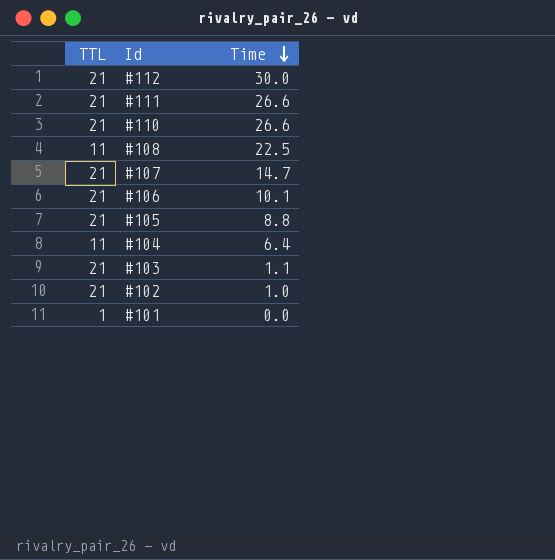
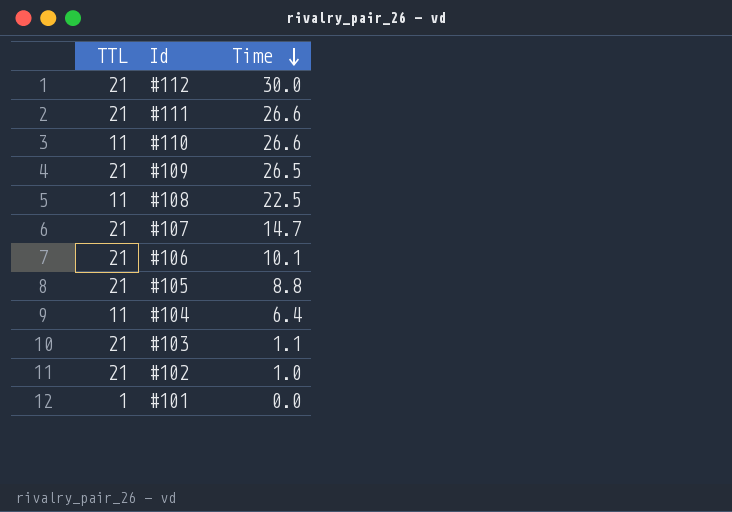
#110 | TTL: 21 -> 11
row #109: none -> 21 | 26.5

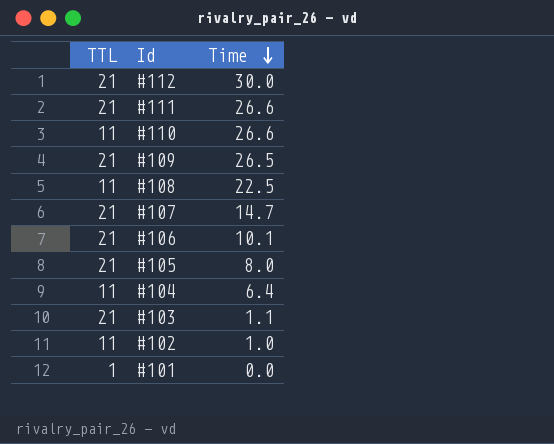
#105 | Time: 8.8 -> 8.0
#102 | TTL: 21 -> 11

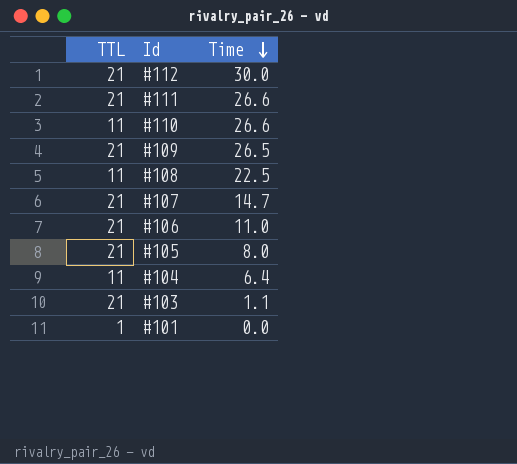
row #102: 11 | 1.0 -> none
#106 | Time: 10.1 -> 11.0

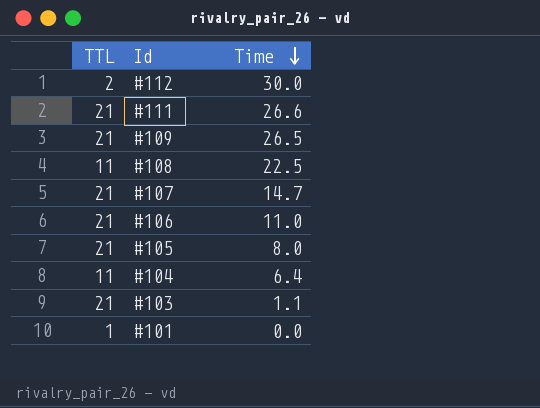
row #110: 11 | 26.6 -> none
#112 | TTL: 21 -> 2

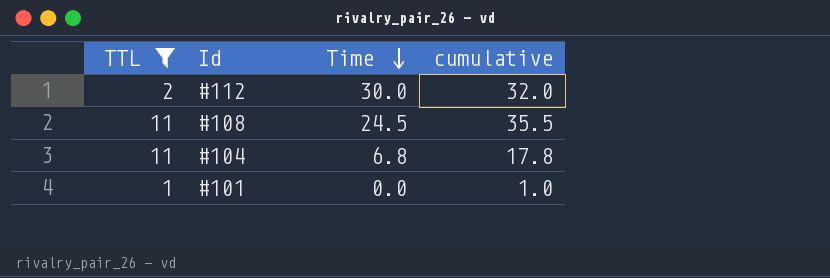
filter: none -> TTL != 21
column cumulative | formula: none -> [TTL] + [Time]
#108 | Time: 22.5 -> 24.5
#104 | Time: 6.4 -> 6.8

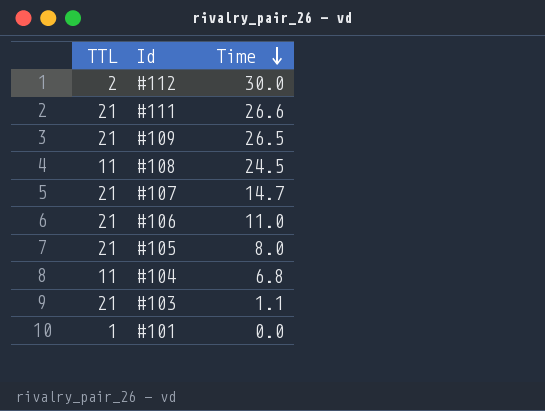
filter: TTL != 21 -> none
column cumulative | formula: [TTL] + [Time] -> none

